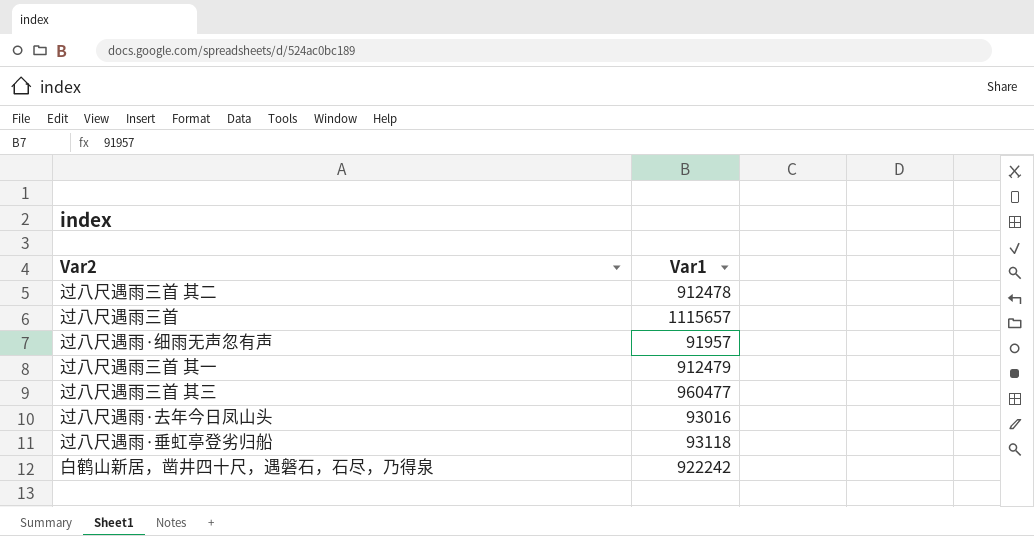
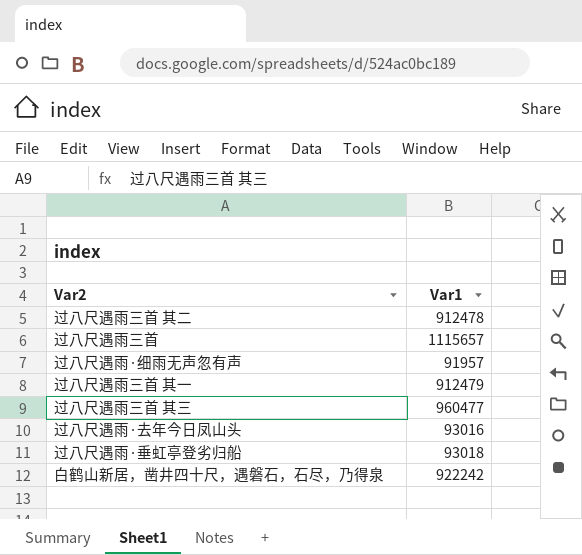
过八尺遇雨·垂虹亭登劣归船 | Var1: 93118 -> 93018

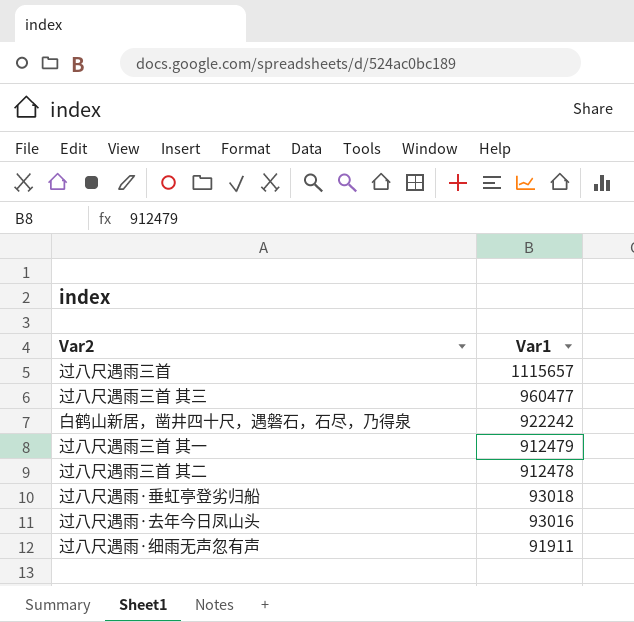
row order: none -> Var1 descending
过八尺遇雨·细雨无声忽有声 | Var1: 91957 -> 91911

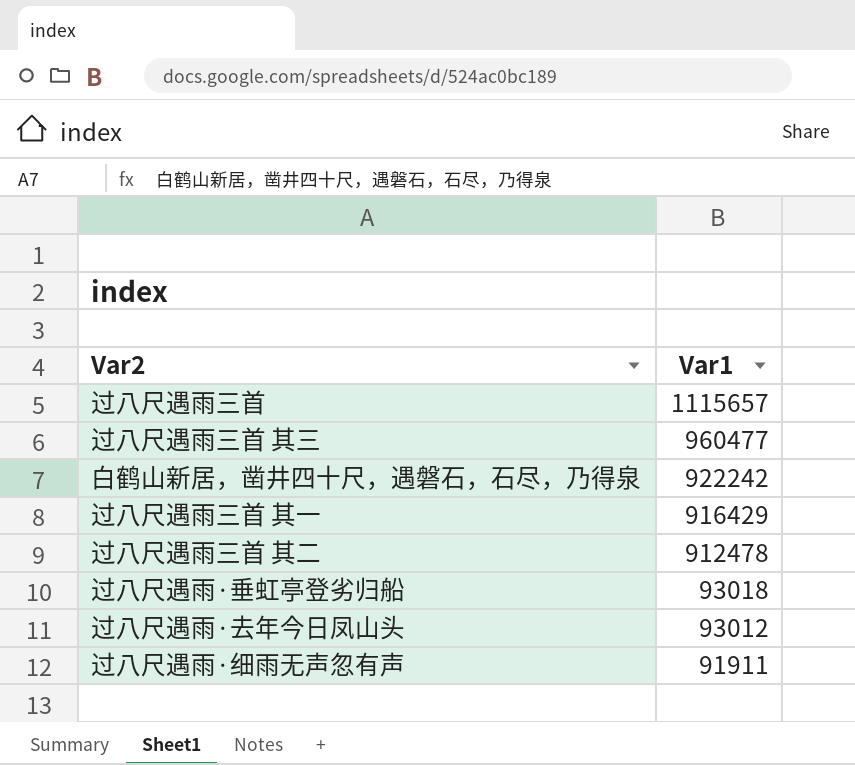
过八尺遇雨三首 其一 | Var1: 912479 -> 916429
过八尺遇雨·去年今日凤山头 | Var1: 93016 -> 93012

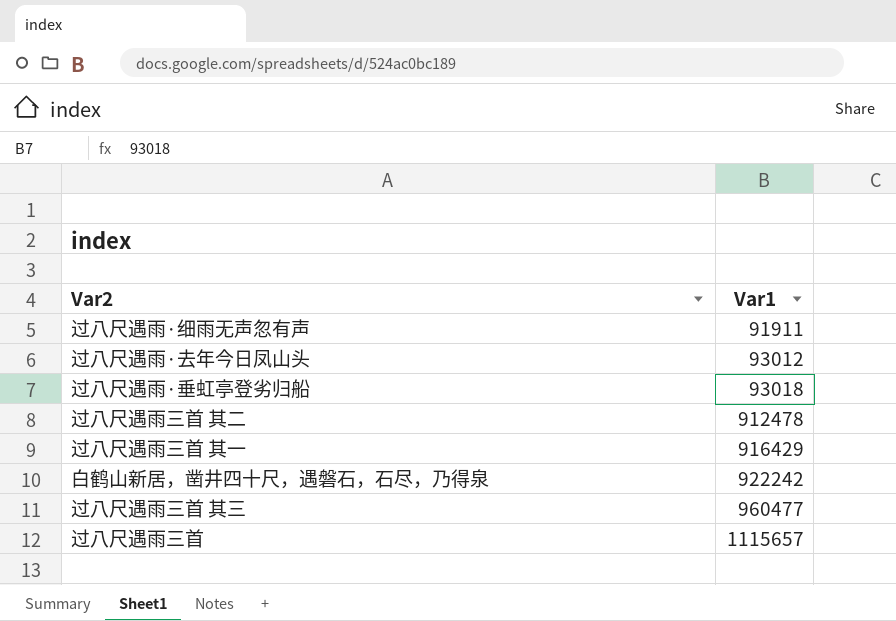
row order: Var1 descending -> Var1 ascending

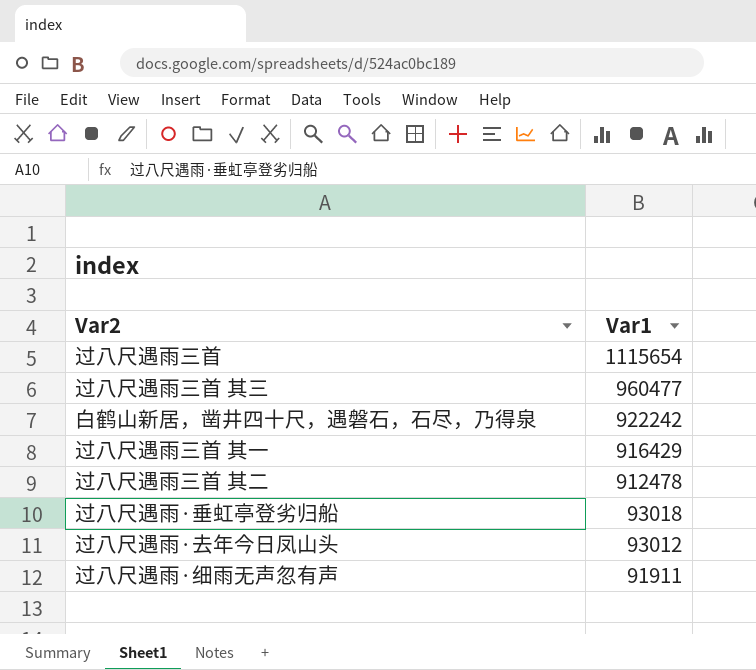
row order: Var1 ascending -> Var1 descending
过八尺遇雨三首 | Var1: 1115657 -> 1115654

